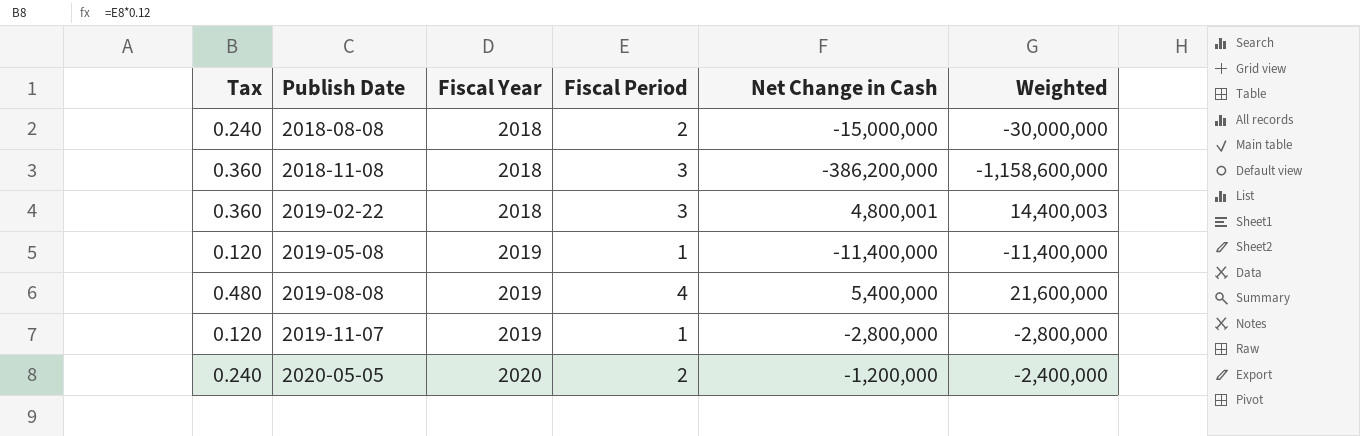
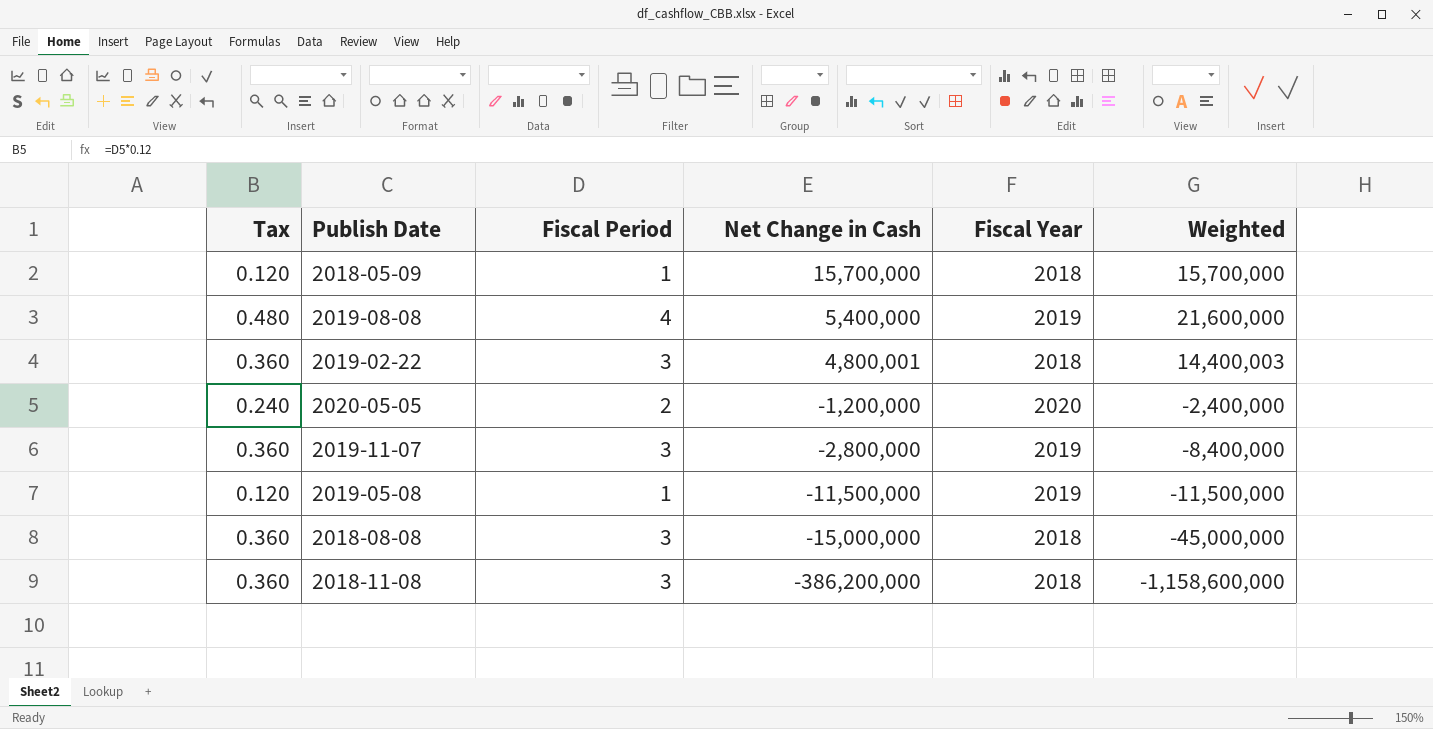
row order: Publish Date ascending -> Net Change in Cash descending
column Fiscal Year | position: 3 -> 5
row 2018-05-09: none -> 0.120 | 1 | 15,700,000 | 2018 | 15,700,000
2019-11-07 | Tax: 0.120 -> 0.360
2019-11-07 | Fiscal Period: 1 -> 3
2019-11-07 | Weighted: -2,800,000 -> -8,400,000
2019-05-08 | Net Change in Cash: -11,400,000 -> -11,500,000
2019-05-08 | Weighted: -11,400,000 -> -11,500,000
2018-08-08 | Tax: 0.240 -> 0.360
2018-08-08 | Fiscal Period: 2 -> 3
2018-08-08 | Weighted: -30,000,000 -> -45,000,000

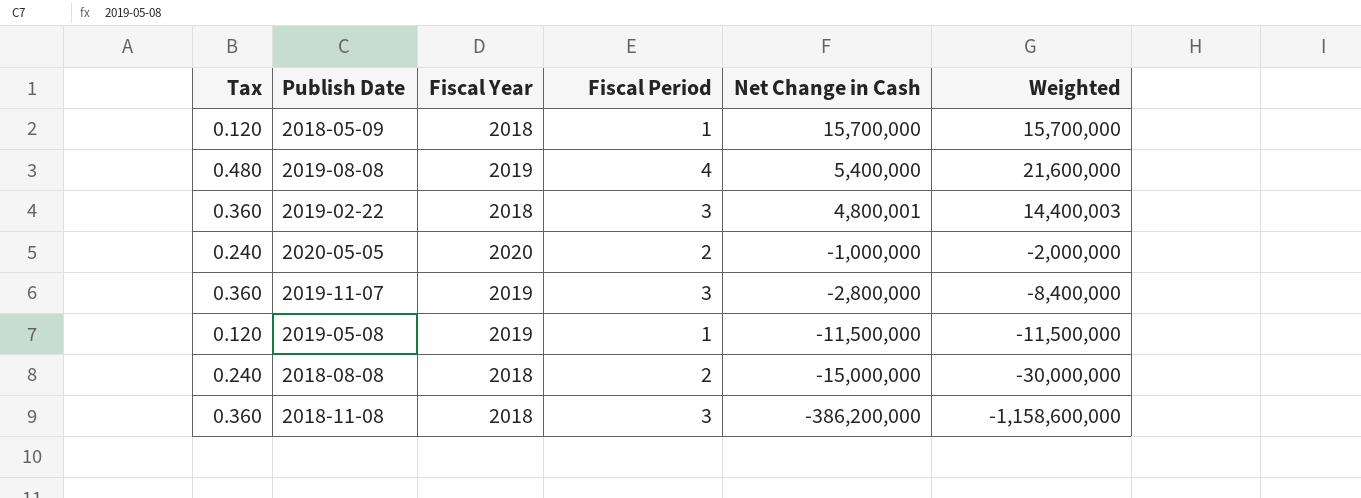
column Fiscal Year | position: 5 -> 3
2020-05-05 | Net Change in Cash: -1,200,000 -> -1,000,000
2020-05-05 | Weighted: -2,400,000 -> -2,000,000
2018-08-08 | Tax: 0.360 -> 0.240
2018-08-08 | Fiscal Period: 3 -> 2
2018-08-08 | Weighted: -45,000,000 -> -30,000,000

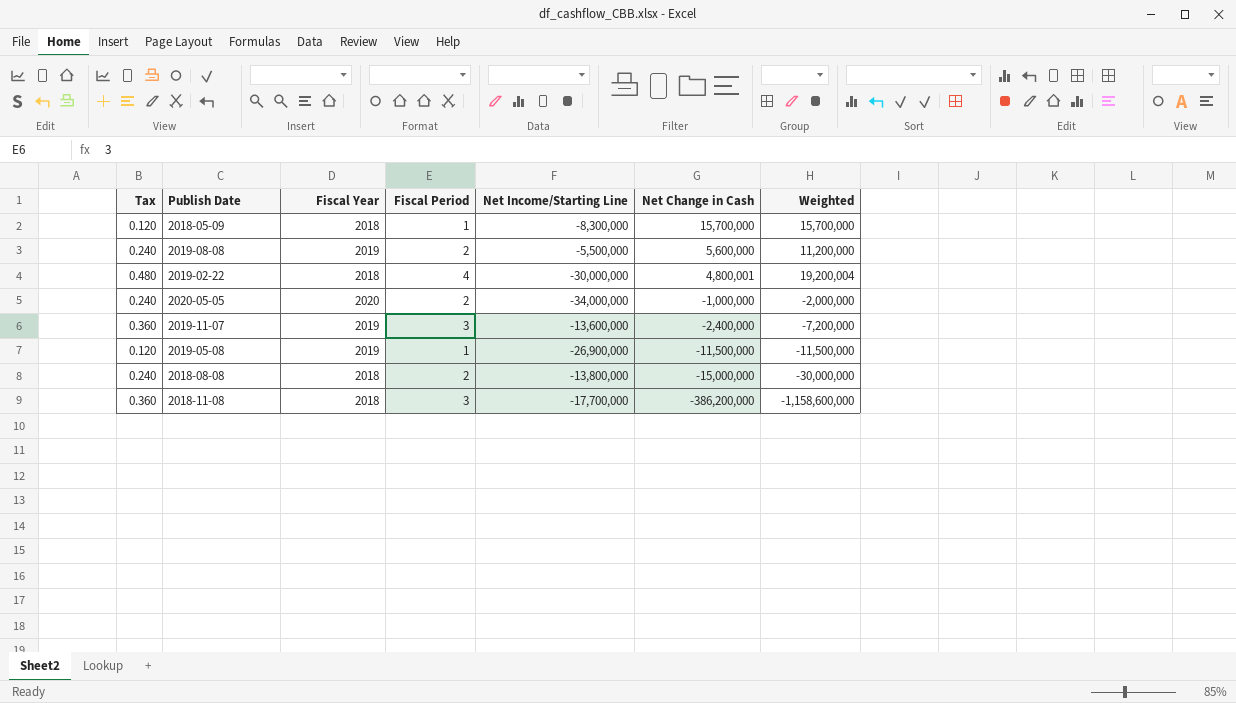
column Net Income/Starting Line | position: none -> 5
2019-08-08 | Tax: 0.480 -> 0.240
2019-08-08 | Fiscal Period: 4 -> 2
2019-08-08 | Net Change in Cash: 5,400,000 -> 5,600,000
2019-08-08 | Weighted: 21,600,000 -> 11,200,000
2019-02-22 | Tax: 0.360 -> 0.480
2019-02-22 | Fiscal Period: 3 -> 4
2019-02-22 | Weighted: 14,400,003 -> 19,200,004
2019-11-07 | Net Change in Cash: -2,800,000 -> -2,400,000
2019-11-07 | Weighted: -8,400,000 -> -7,200,000

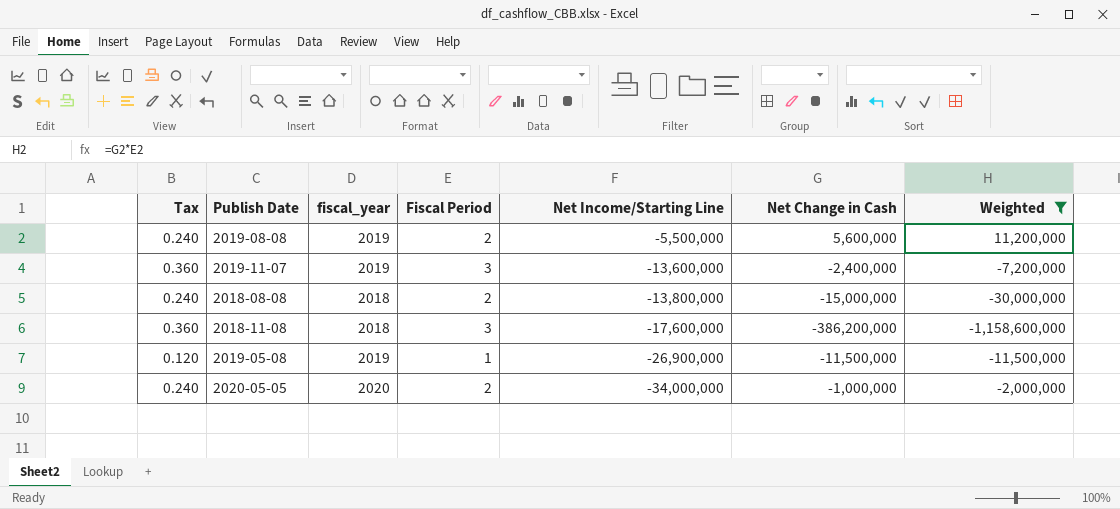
filter: none -> Weighted <= 11,200,000
row order: Net Change in Cash descending -> Net Income/Starting Line descending
column name: Fiscal Year -> fiscal_year
2018-11-08 | Net Income/Starting Line: -17,700,000 -> -17,600,000

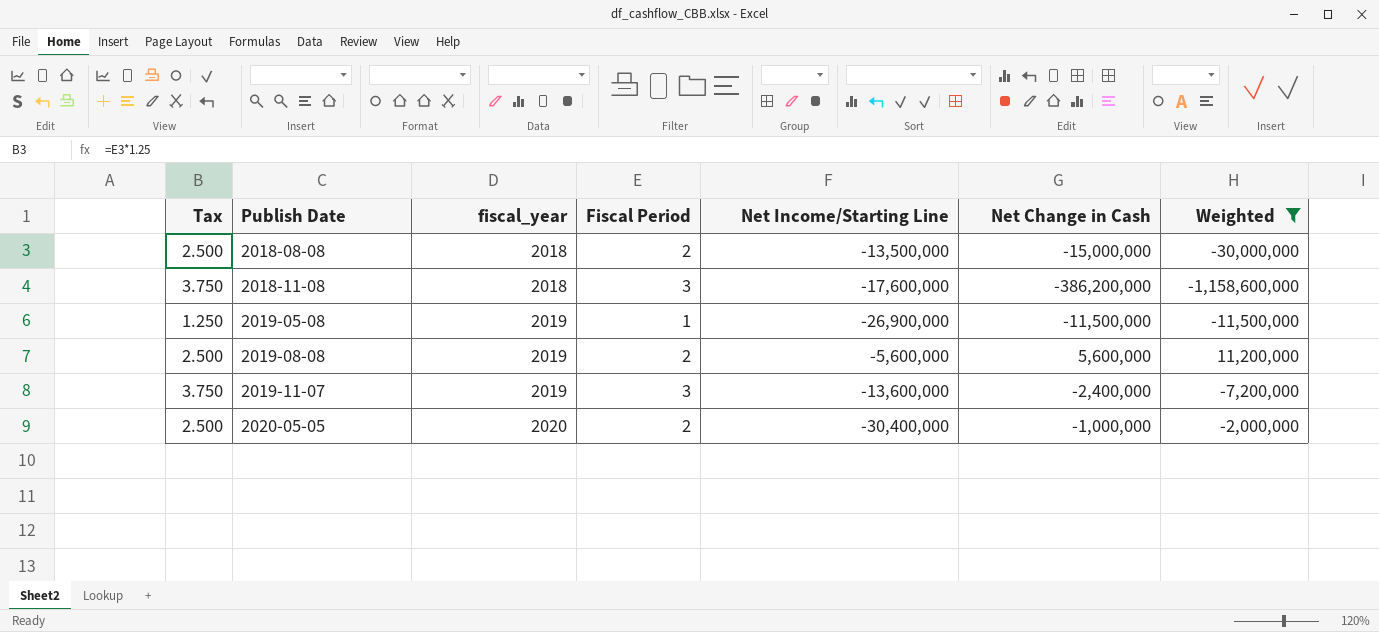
row order: Net Income/Starting Line descending -> Publish Date ascending
column Tax | formula: [Fiscal Period] * 0.12 -> [Fiscal Period] * 1.25
2018-08-08 | Net Income/Starting Line: -13,800,000 -> -13,500,000
2019-08-08 | Net Income/Starting Line: -5,500,000 -> -5,600,000
2020-05-05 | Net Income/Starting Line: -34,000,000 -> -30,400,000

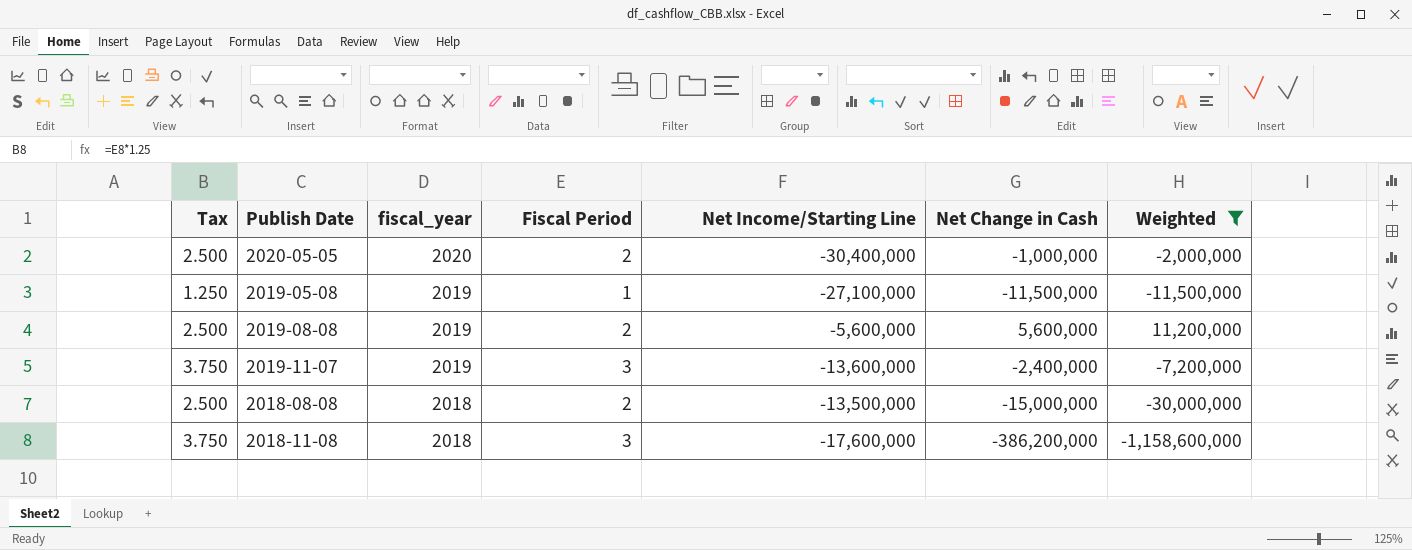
row order: Publish Date ascending -> fiscal_year descending
2019-05-08 | Net Income/Starting Line: -26,900,000 -> -27,100,000

